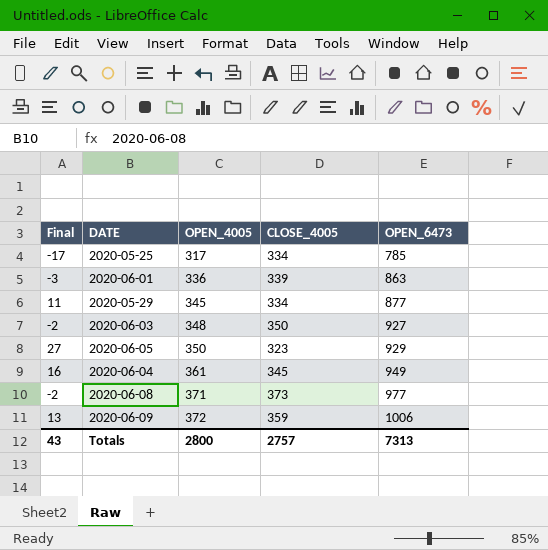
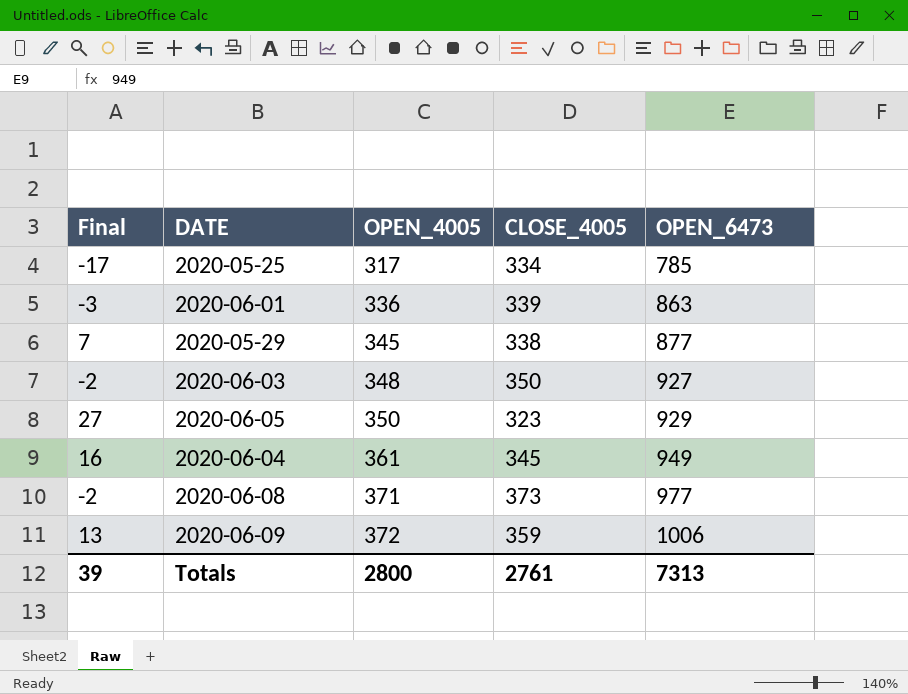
2020-05-29 | Final: 11 -> 7
2020-05-29 | CLOSE_4005: 334 -> 338
Totals | Final: 43 -> 39
Totals | CLOSE_4005: 2757 -> 2761

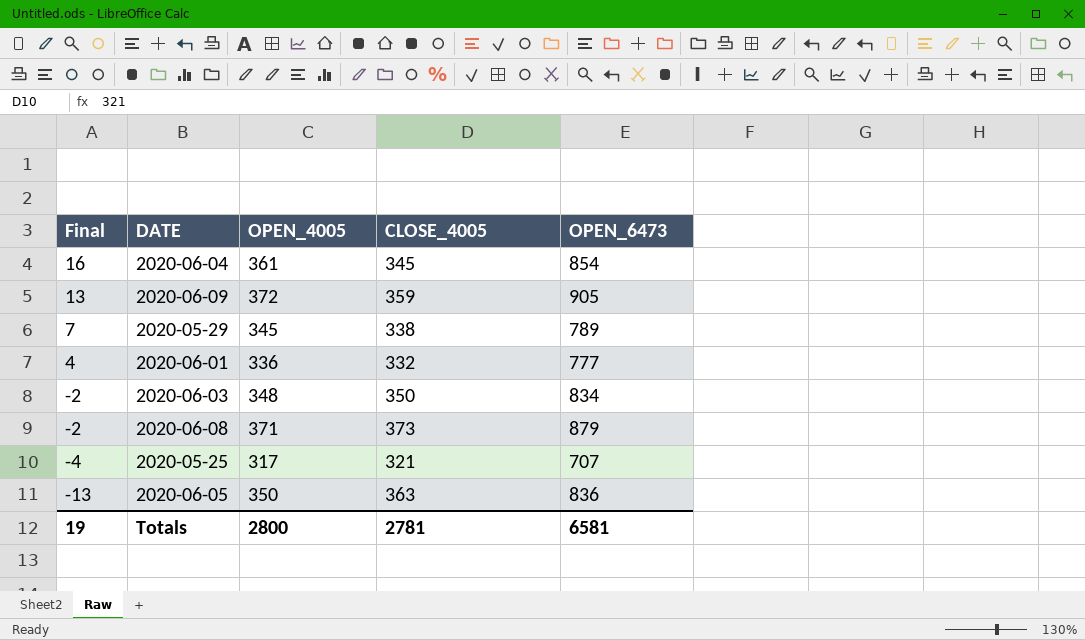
row order: OPEN_4005 ascending -> Final descending
2020-06-04 | OPEN_6473: 949 -> 854
2020-06-09 | OPEN_6473: 1006 -> 905
2020-05-29 | OPEN_6473: 877 -> 789
2020-06-01 | Final: -3 -> 4
2020-06-01 | CLOSE_4005: 339 -> 332
2020-06-01 | OPEN_6473: 863 -> 777
2020-06-03 | OPEN_6473: 927 -> 834
2020-06-08 | OPEN_6473: 977 -> 879
2020-05-25 | Final: -17 -> -4
2020-05-25 | CLOSE_4005: 334 -> 321
2020-05-25 | OPEN_6473: 785 -> 707
2020-06-05 | Final: 27 -> -13
2020-06-05 | CLOSE_4005: 323 -> 363
2020-06-05 | OPEN_6473: 929 -> 836
Totals | Final: 39 -> 19
Totals | CLOSE_4005: 2761 -> 2781
Totals | OPEN_6473: 7313 -> 6581

